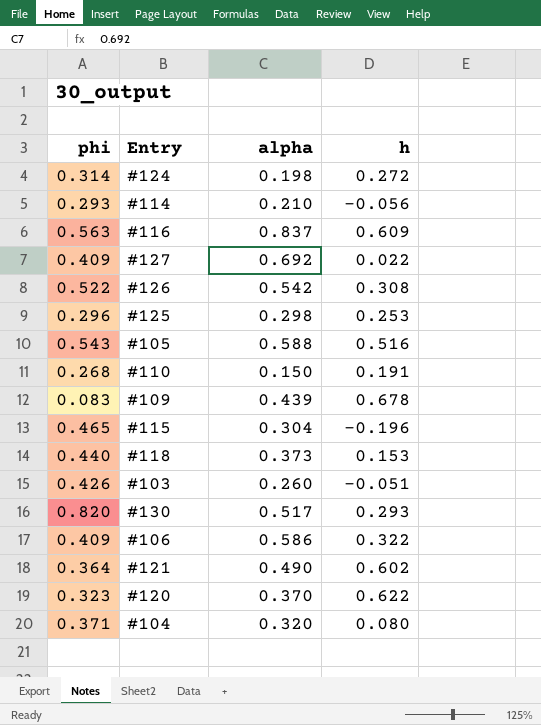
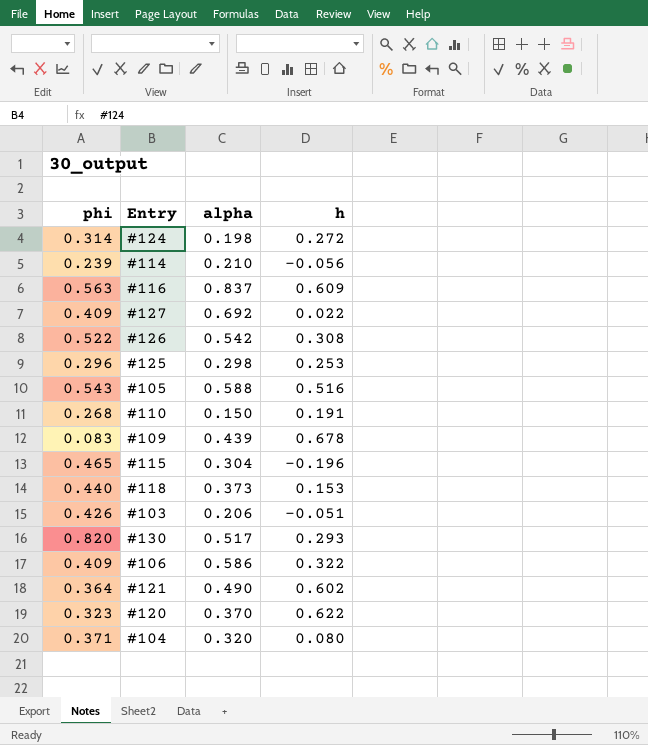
#114 | phi: 0.293 -> 0.239
#103 | alpha: 0.260 -> 0.206

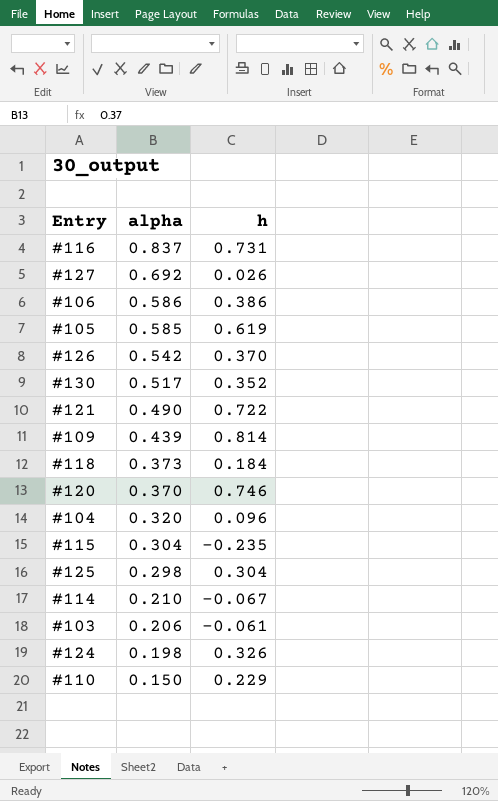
row order: none -> alpha descending
column phi | position: 1 -> none
#116 | h: 0.609 -> 0.731
#127 | h: 0.022 -> 0.026
#106 | h: 0.322 -> 0.386
#105 | alpha: 0.588 -> 0.585
#105 | h: 0.516 -> 0.619
#126 | h: 0.308 -> 0.370
#130 | h: 0.293 -> 0.352
#121 | h: 0.602 -> 0.722
#109 | h: 0.678 -> 0.814
#118 | h: 0.153 -> 0.184
#120 | h: 0.622 -> 0.746
#104 | h: 0.080 -> 0.096
#115 | h: -0.196 -> -0.235
#125 | h: 0.253 -> 0.304
#114 | h: -0.056 -> -0.067
#103 | h: -0.051 -> -0.061
#124 | h: 0.272 -> 0.326
#110 | h: 0.191 -> 0.229

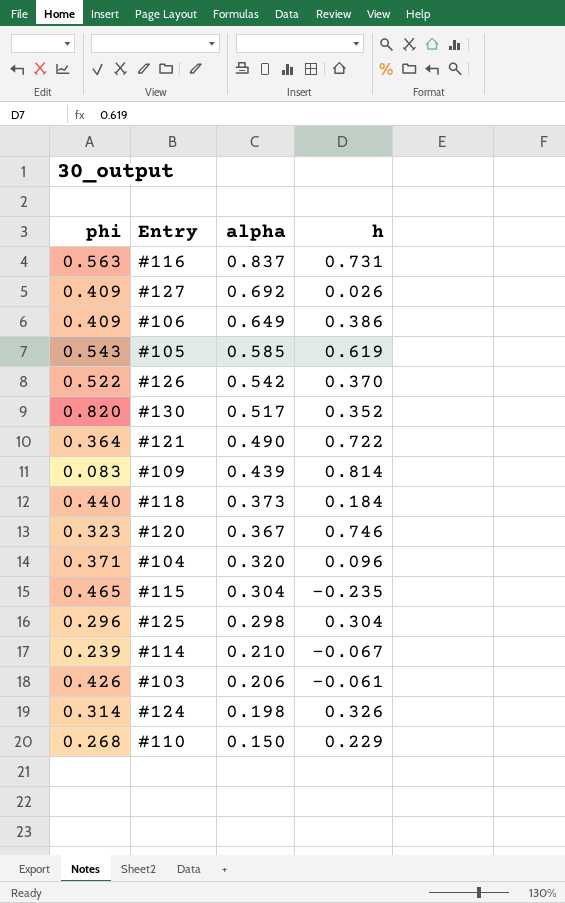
column phi | position: none -> 1
#106 | alpha: 0.586 -> 0.649
#120 | alpha: 0.370 -> 0.367

